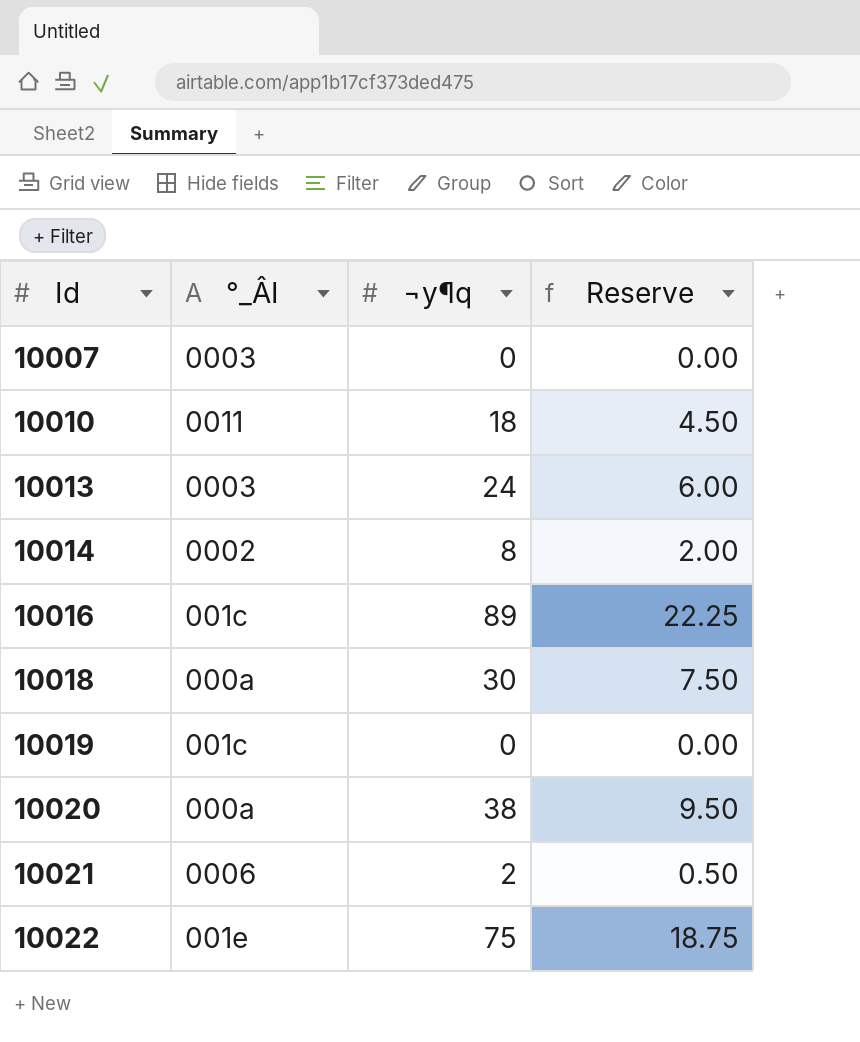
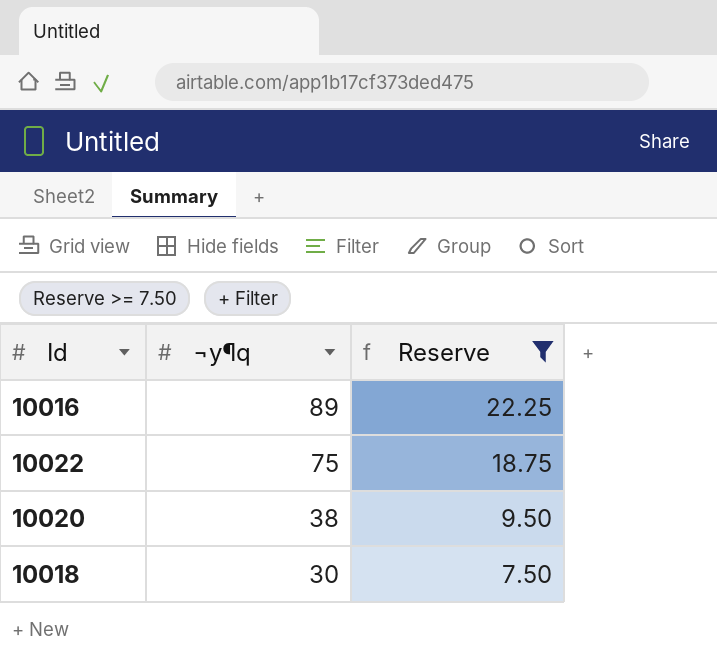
filter: none -> Reserve >= 7.50
row order: Id ascending -> ¬y¶q descending
column °_ÂI | position: 2 -> none

